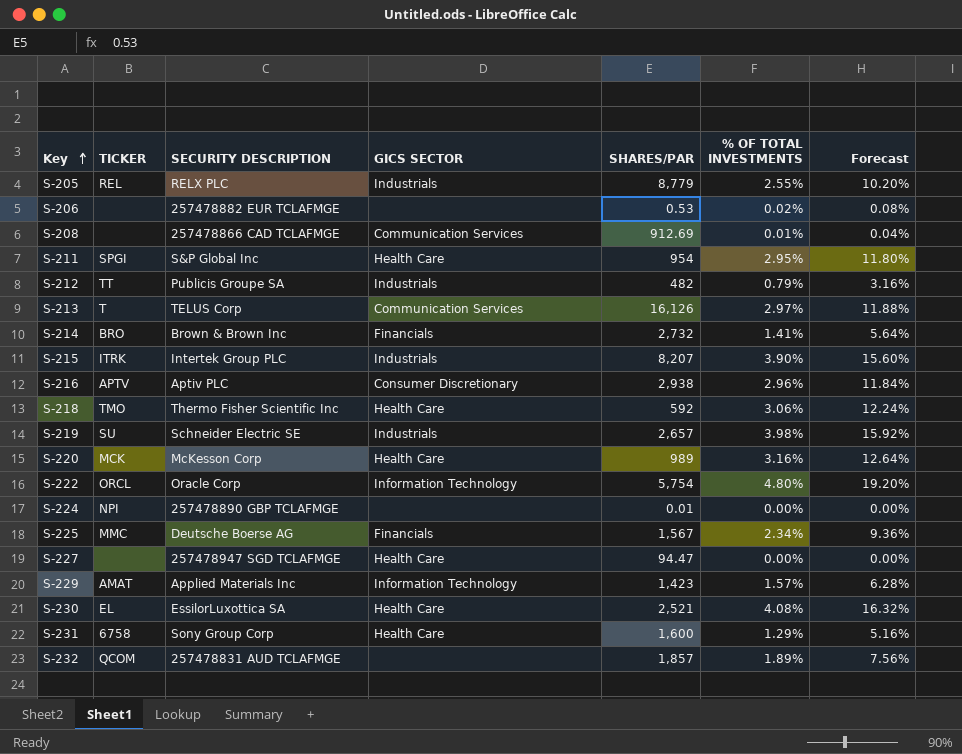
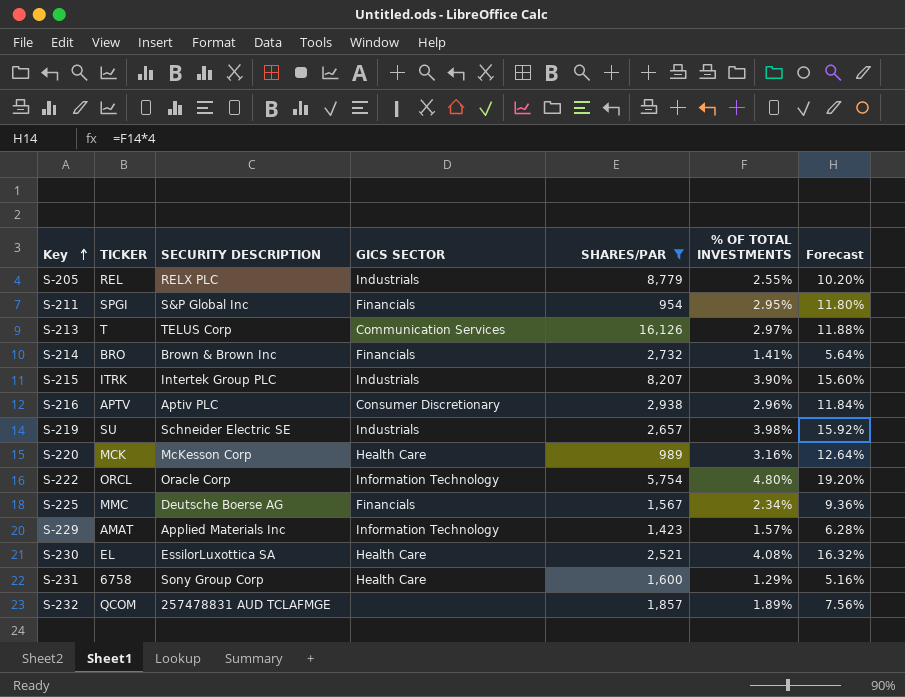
filter: none -> SHARES/PAR >= 954
S-211 | GICS SECTOR: Health Care -> Financials

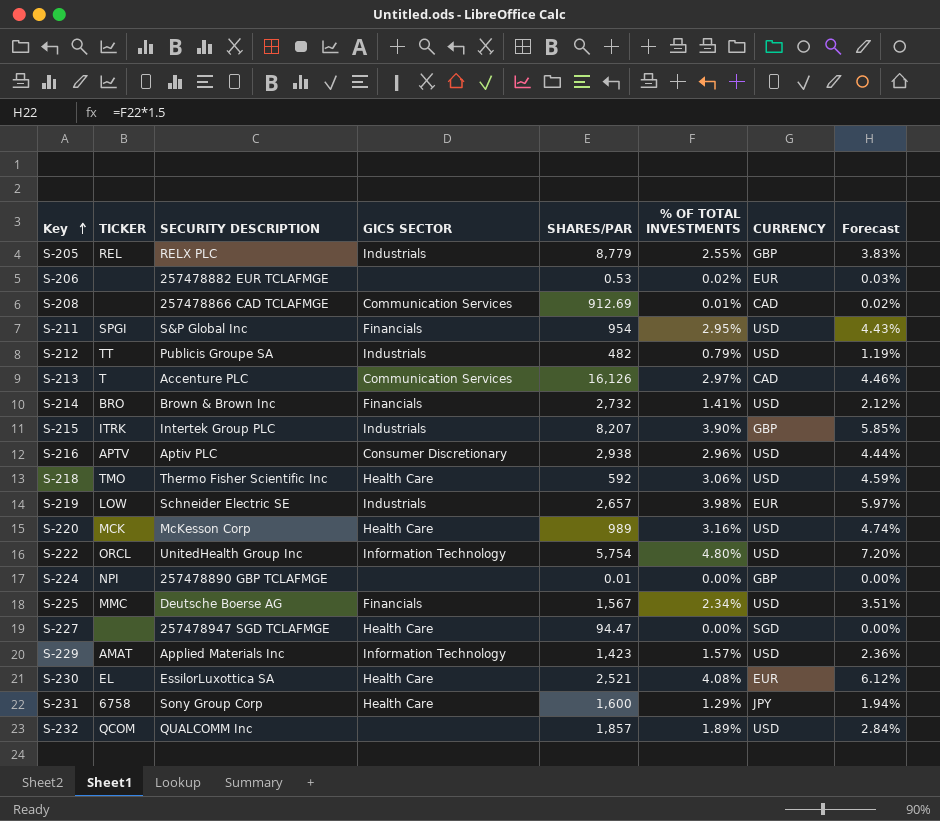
filter: SHARES/PAR >= 954 -> none
column CURRENCY | position: none -> 7
column Forecast | formula: [% OF TOTAL INVESTMENTS] * 4 -> [% OF TOTAL INVESTMENTS] * 1.5
S-213 | SECURITY DESCRIPTION: TELUS Corp -> Accenture PLC
S-219 | TICKER: SU -> LOW
S-222 | SECURITY DESCRIPTION: Oracle Corp -> UnitedHealth Group Inc
S-232 | SECURITY DESCRIPTION: 257478831 AUD TCLAFMGE -> QUALCOMM Inc

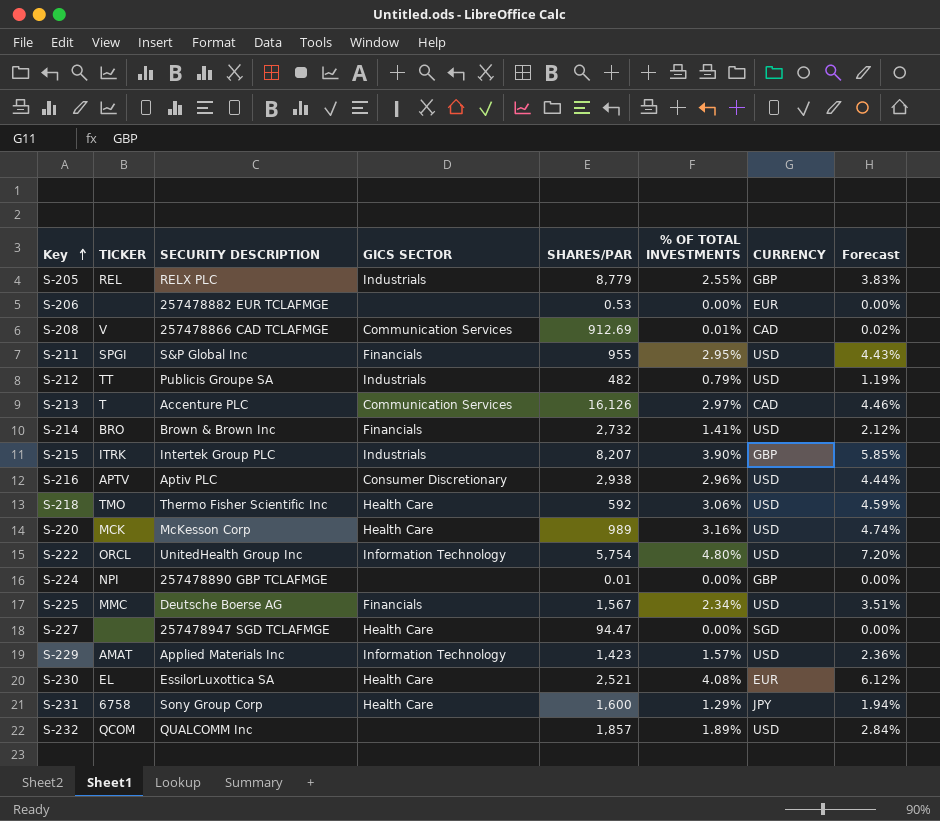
row S-219: LOW | Schneider Electric SE | Industrials | 2,657 | 3.98% | EUR | 5.97% -> none
S-206 | % OF TOTAL INVESTMENTS: 0.02% -> 0.00%
S-206 | Forecast: 0.03% -> 0.00%
S-208 | TICKER: none -> V
S-211 | SHARES/PAR: 954 -> 955

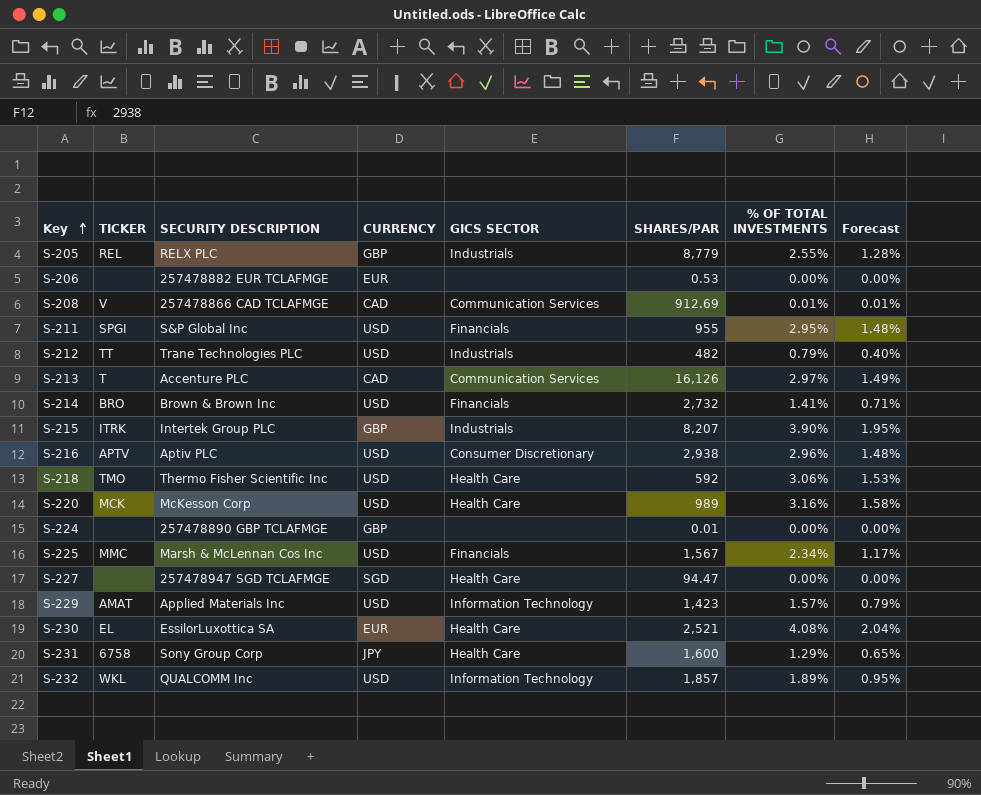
column CURRENCY | position: 7 -> 4
column Forecast | formula: [% OF TOTAL INVESTMENTS] * 1.5 -> [% OF TOTAL INVESTMENTS] * 0.5
row S-222: ORCL | UnitedHealth Group Inc | Information Technology | 5,754 | 4.80% | USD | 7.20% -> none
S-212 | SECURITY DESCRIPTION: Publicis Groupe SA -> Trane Technologies PLC
S-224 | TICKER: NPI -> none
S-225 | SECURITY DESCRIPTION: Deutsche Boerse AG -> Marsh & McLennan Cos Inc
S-232 | TICKER: QCOM -> WKL
S-232 | GICS SECTOR: none -> Information Technology

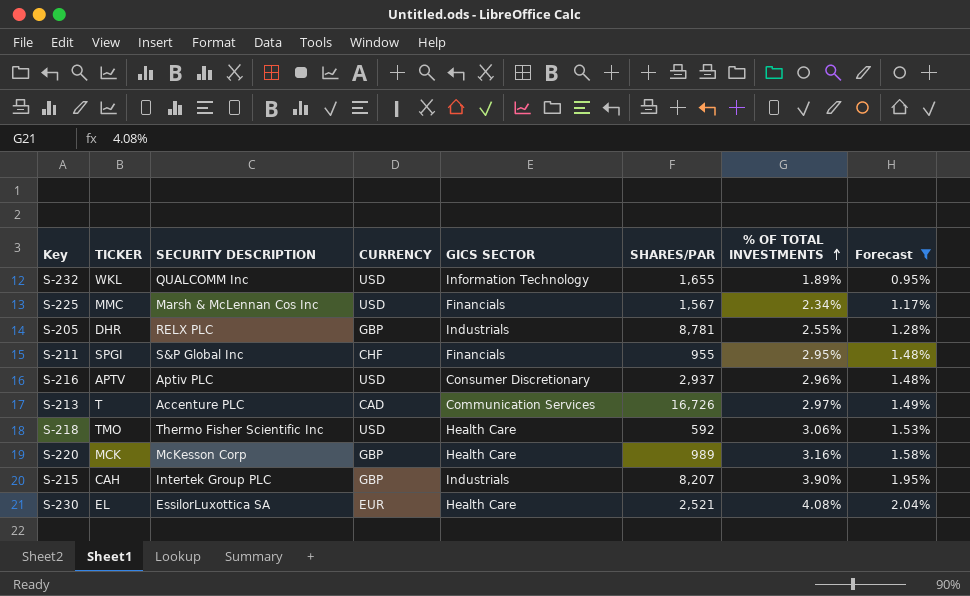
filter: none -> Forecast >= 0.95%
row order: Key ascending -> % OF TOTAL INVESTMENTS ascending
S-232 | SHARES/PAR: 1,857 -> 1,655
S-205 | TICKER: REL -> DHR
S-205 | SHARES/PAR: 8,779 -> 8,781
S-211 | CURRENCY: USD -> CHF
S-216 | SHARES/PAR: 2,938 -> 2,937
S-213 | SHARES/PAR: 16,126 -> 16,726
S-220 | CURRENCY: USD -> GBP
S-215 | TICKER: ITRK -> CAH

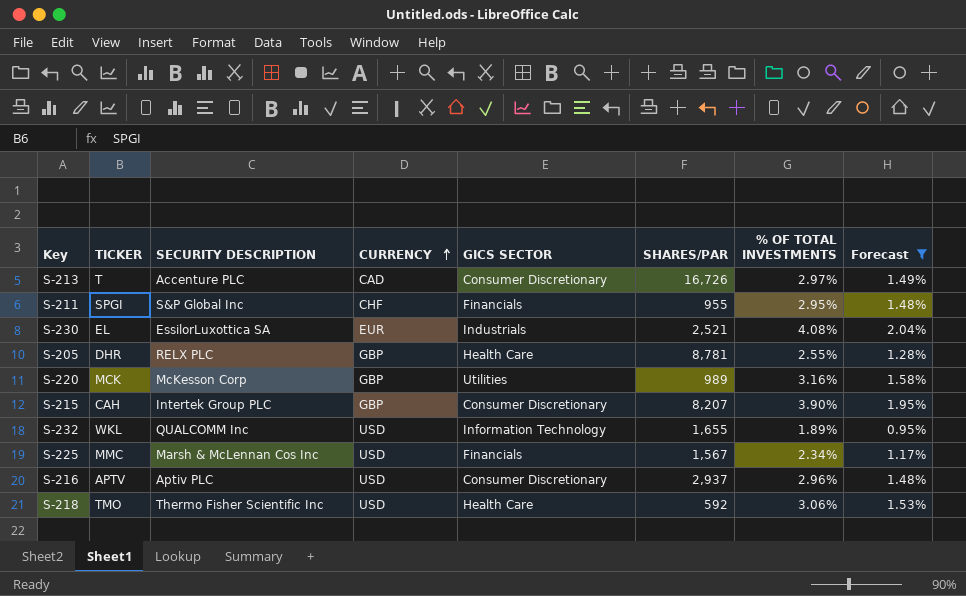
row order: % OF TOTAL INVESTMENTS ascending -> CURRENCY ascending
S-213 | GICS SECTOR: Communication Services -> Consumer Discretionary
S-230 | GICS SECTOR: Health Care -> Industrials
S-205 | GICS SECTOR: Industrials -> Health Care
S-220 | GICS SECTOR: Health Care -> Utilities
S-215 | GICS SECTOR: Industrials -> Consumer Discretionary

